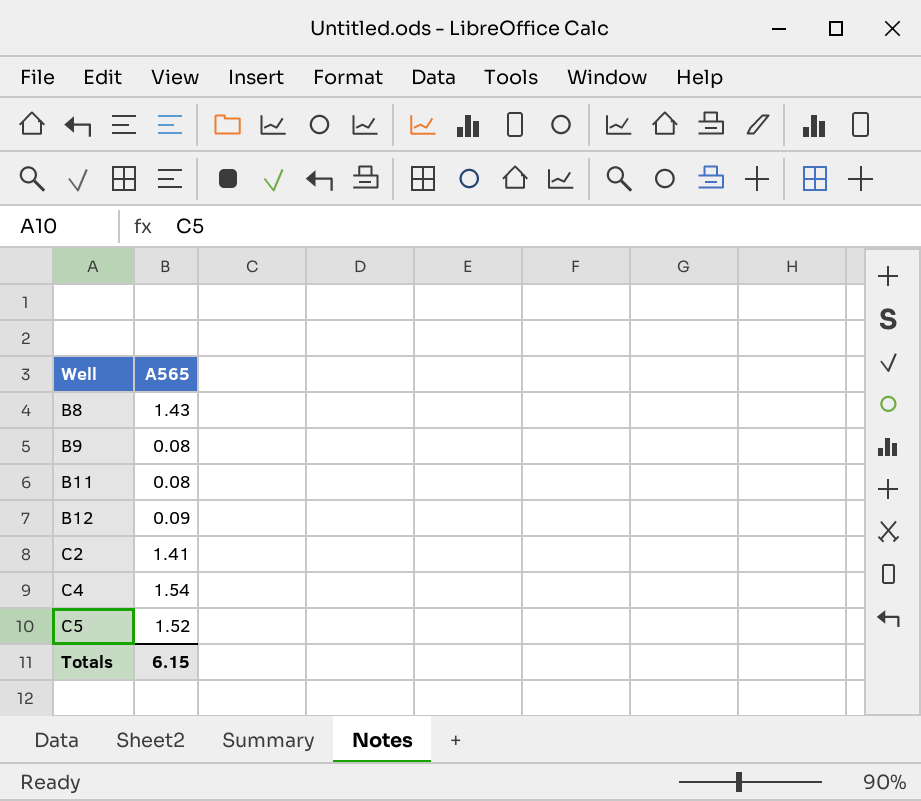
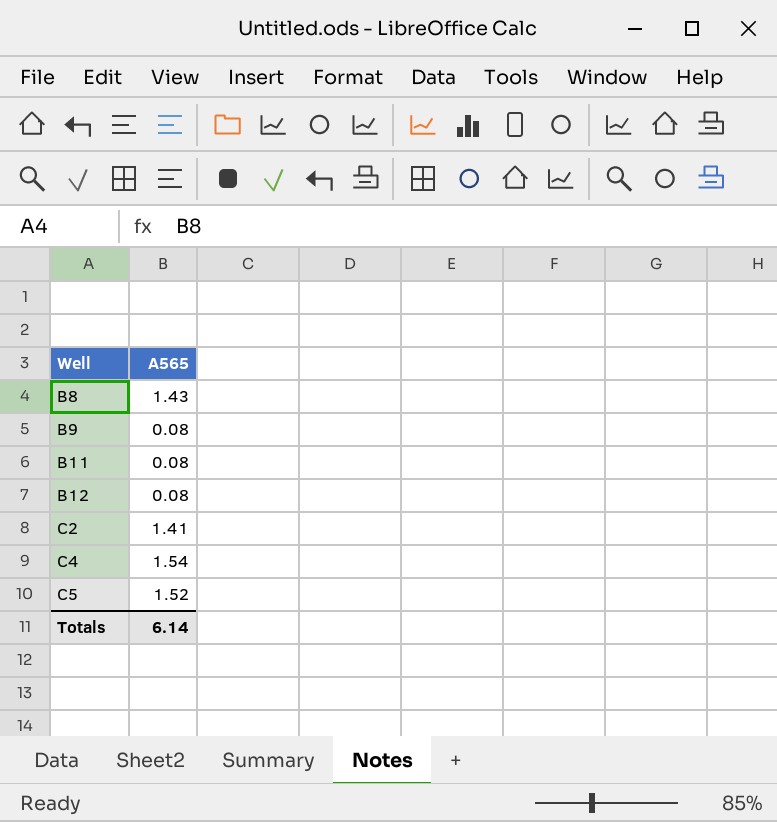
B12 | A565: 0.09 -> 0.08
Totals | A565: 6.15 -> 6.14

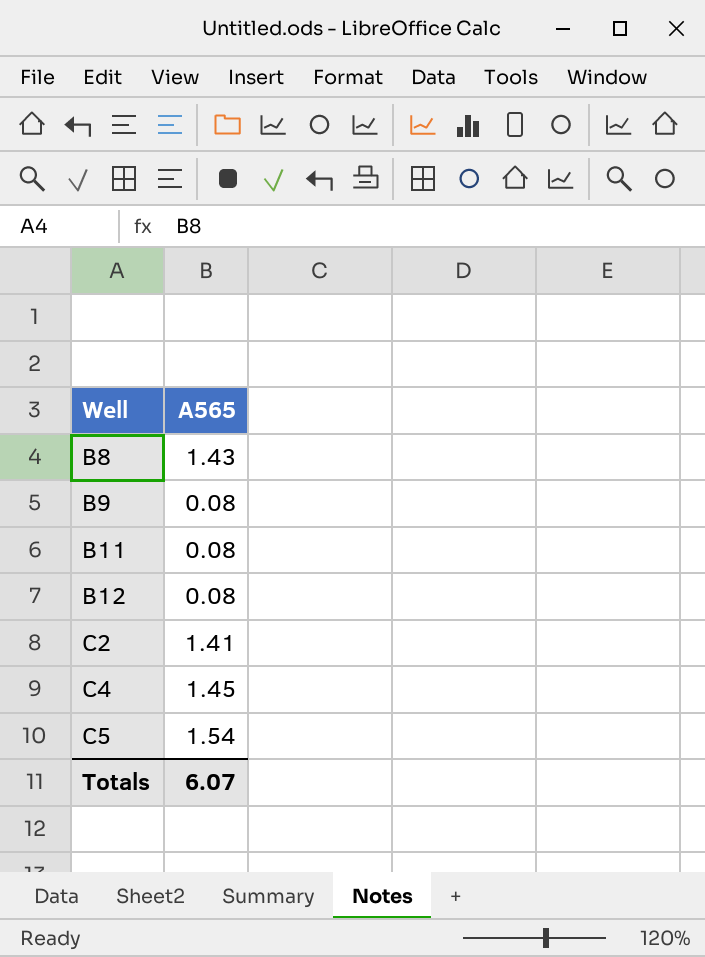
C4 | A565: 1.54 -> 1.45
C5 | A565: 1.52 -> 1.54
Totals | A565: 6.14 -> 6.07

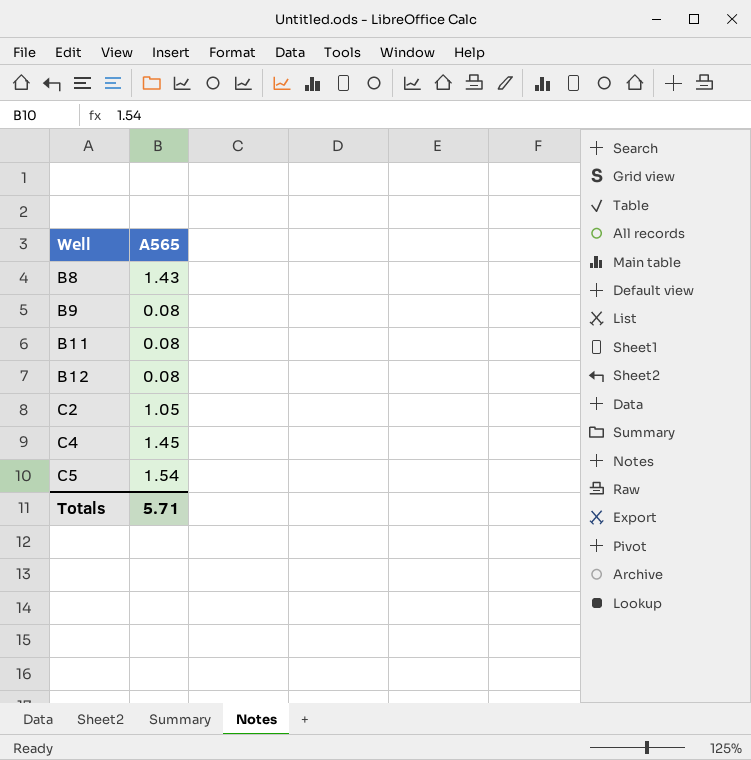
C2 | A565: 1.41 -> 1.05
Totals | A565: 6.07 -> 5.71

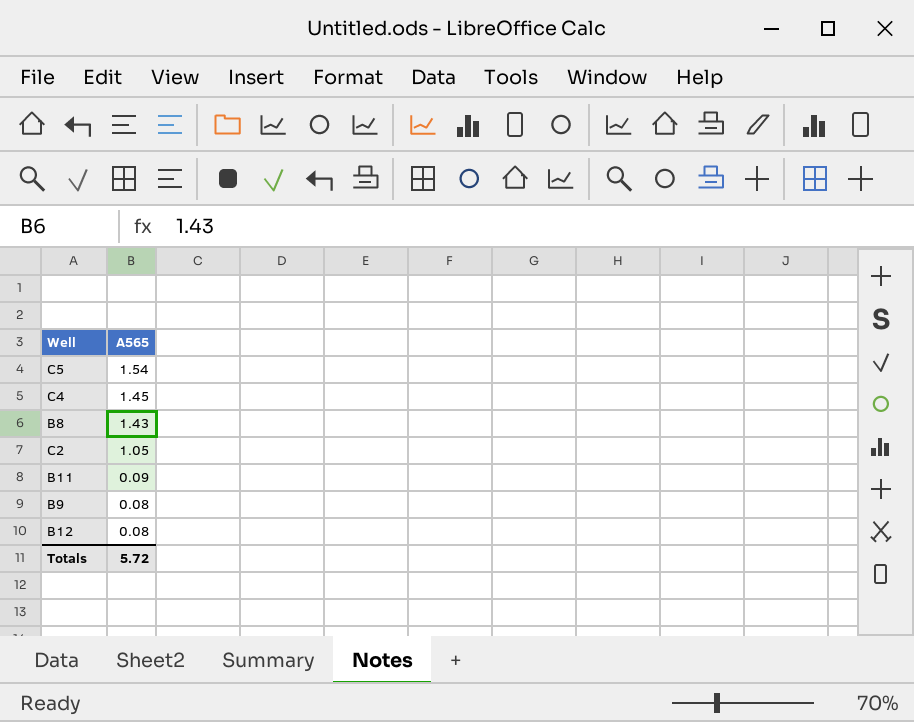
row order: Well ascending -> A565 descending
B11 | A565: 0.08 -> 0.09
Totals | A565: 5.71 -> 5.72

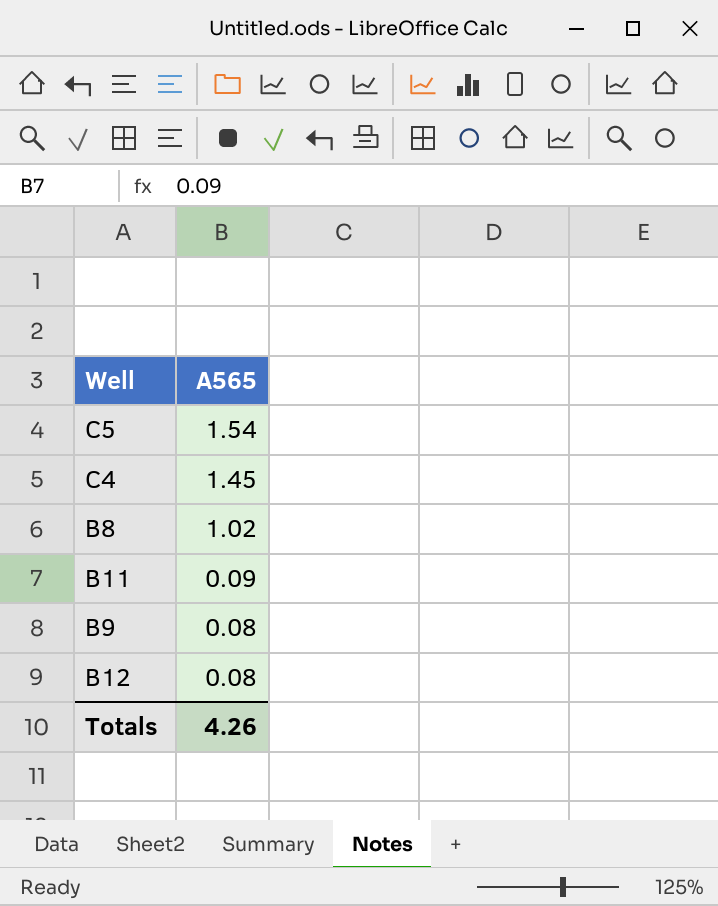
row C2: 1.05 -> none
B8 | A565: 1.43 -> 1.02
Totals | A565: 5.72 -> 4.26

